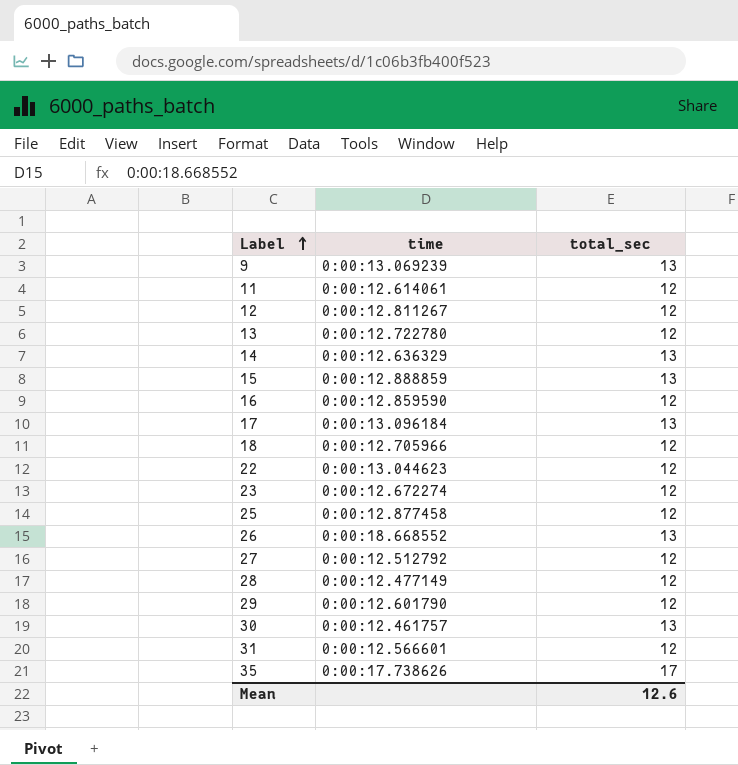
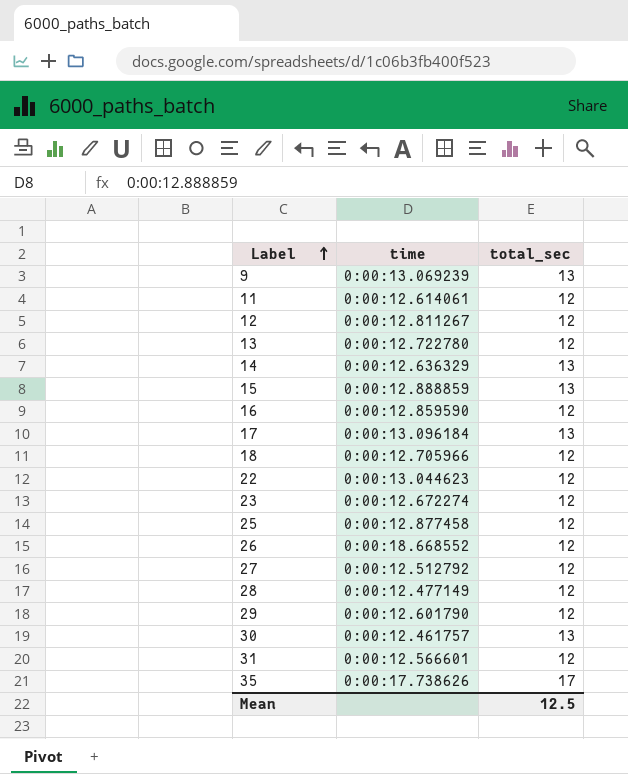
26 | total_sec: 13 -> 12
Mean | total_sec: 12.6 -> 12.5

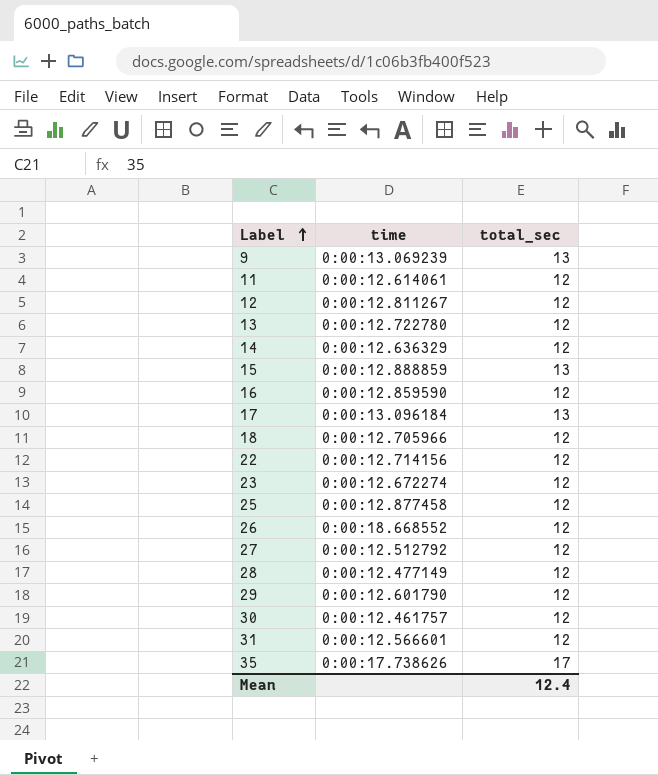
14 | total_sec: 13 -> 12
22 | time: 0:00:13.044623 -> 0:00:12.714156
30 | total_sec: 13 -> 12
Mean | total_sec: 12.5 -> 12.4

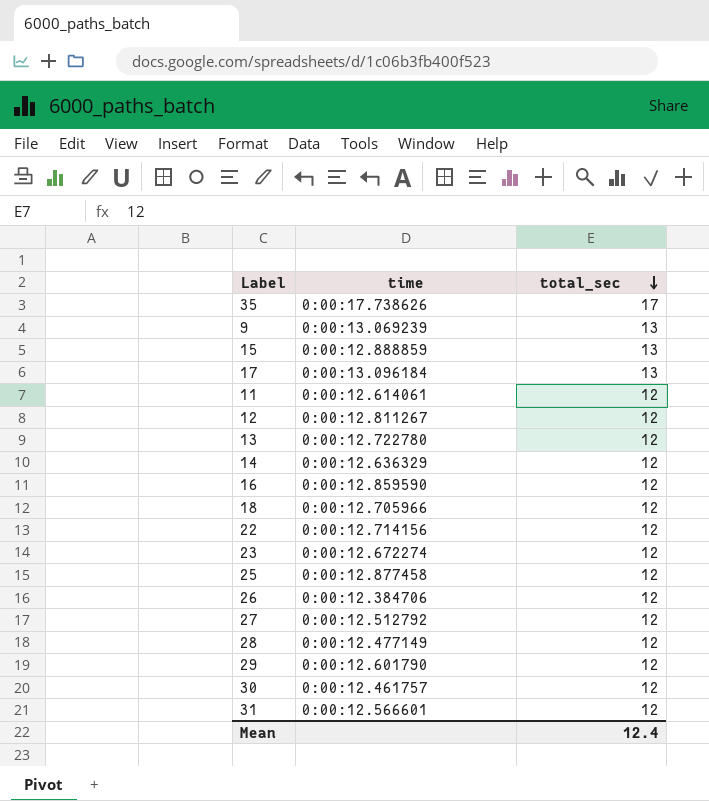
row order: Label ascending -> total_sec descending
26 | time: 0:00:18.668552 -> 0:00:12.384706

